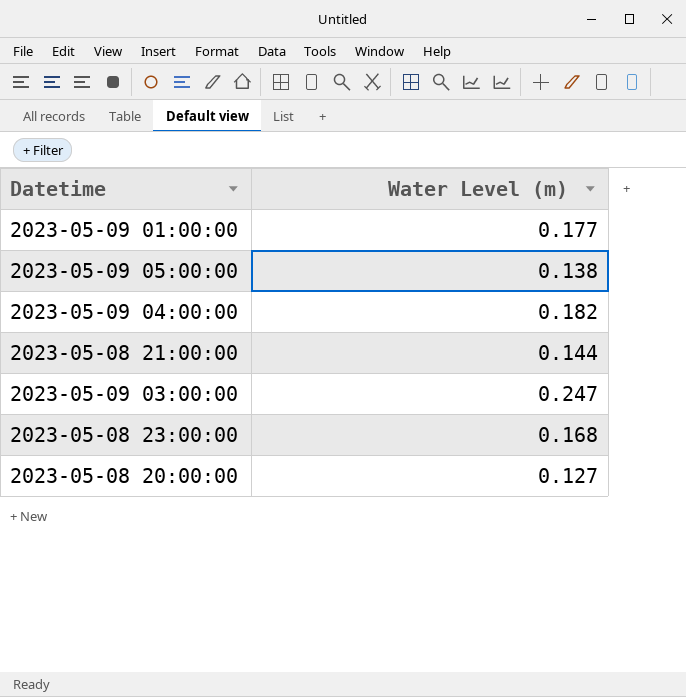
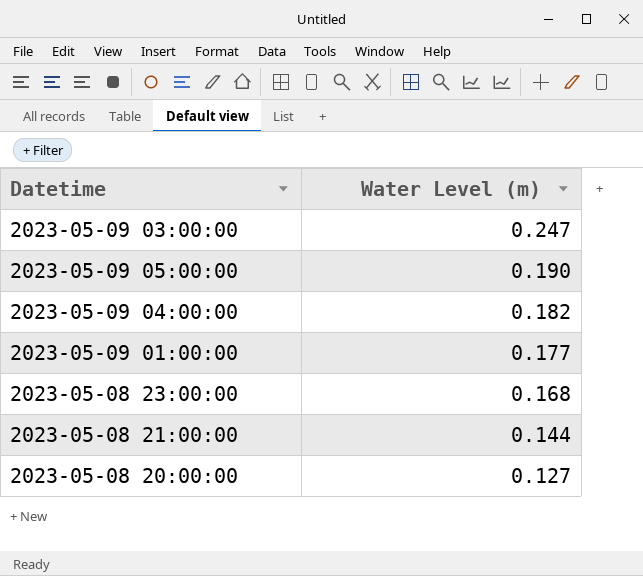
row order: none -> Water Level (m) descending
2023-05-09 05:00:00 | Water Level (m): 0.138 -> 0.190

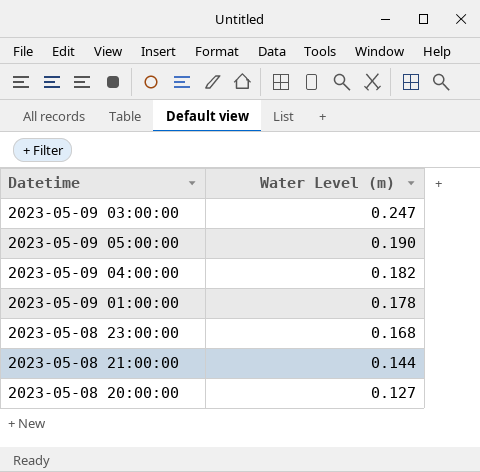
2023-05-09 01:00:00 | Water Level (m): 0.177 -> 0.178

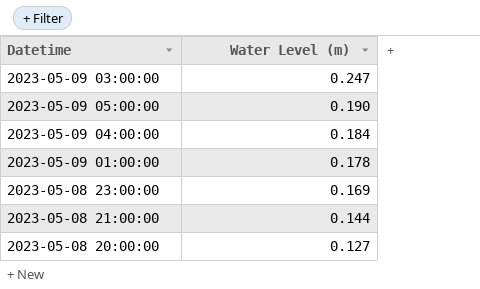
2023-05-09 04:00:00 | Water Level (m): 0.182 -> 0.184
2023-05-08 23:00:00 | Water Level (m): 0.168 -> 0.169

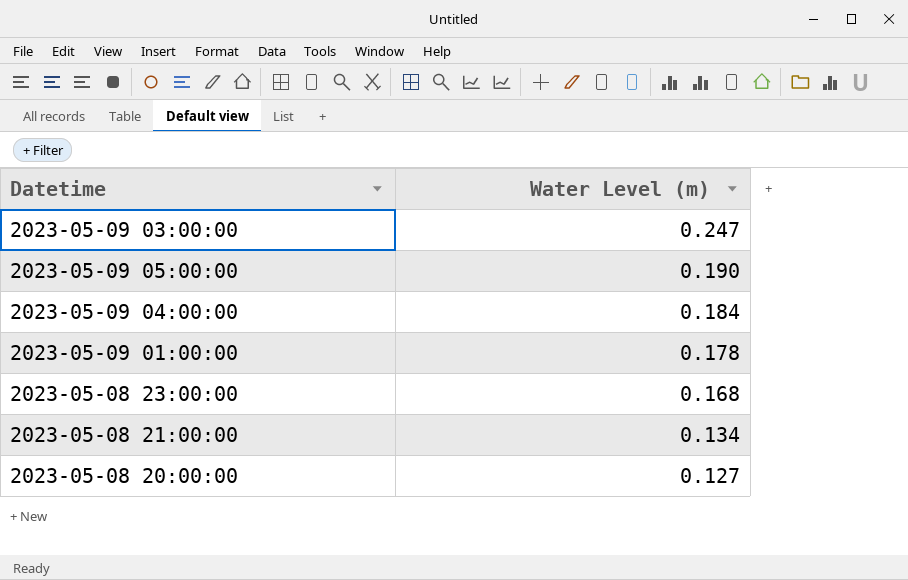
2023-05-08 23:00:00 | Water Level (m): 0.169 -> 0.168
2023-05-08 21:00:00 | Water Level (m): 0.144 -> 0.134

